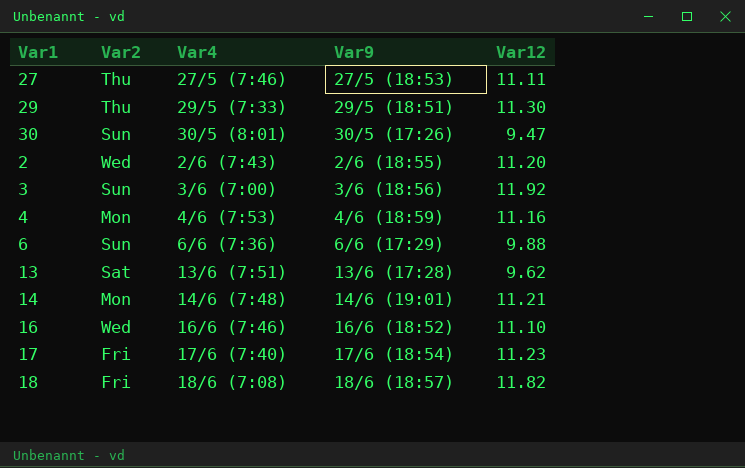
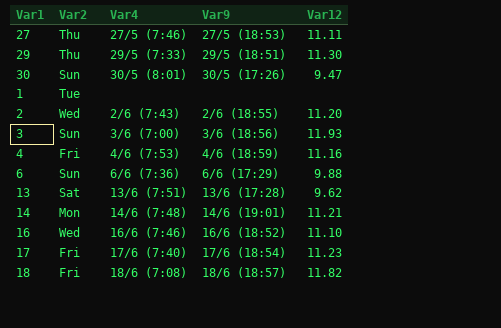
row 1: none -> Tue | none | none | none
3 | Var12: 11.92 -> 11.93
4 | Var2: Mon -> Fri

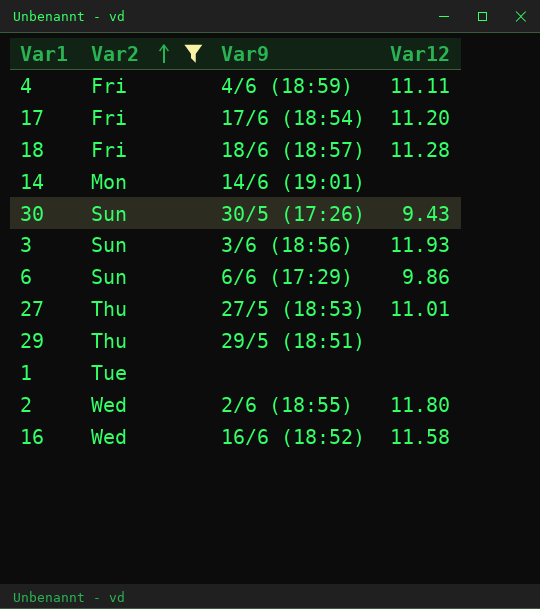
filter: none -> Var2 != Sat
row order: none -> Var2 ascending
column Var4 | position: 3 -> none
4 | Var12: 11.16 -> 11.11
17 | Var12: 11.23 -> 11.20
18 | Var12: 11.82 -> 11.28
14 | Var12: 11.21 -> none
30 | Var12: 9.47 -> 9.43
6 | Var12: 9.88 -> 9.86
27 | Var12: 11.11 -> 11.01
29 | Var12: 11.30 -> none
2 | Var12: 11.20 -> 11.80
16 | Var12: 11.10 -> 11.58

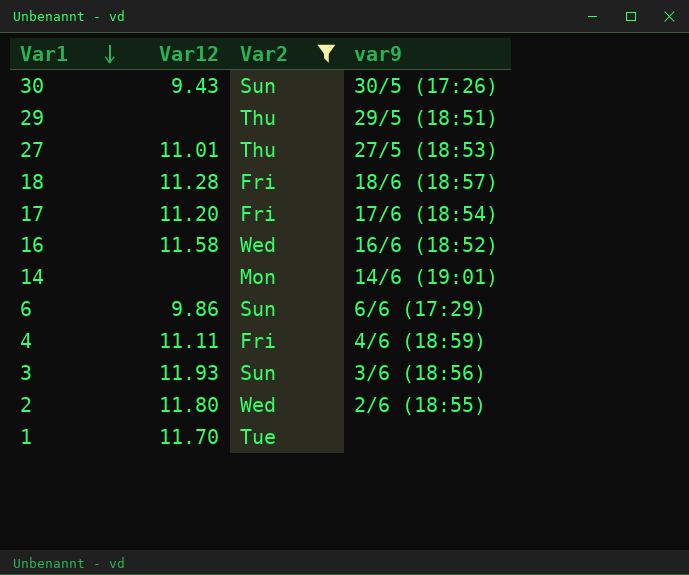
row order: Var2 ascending -> Var1 descending
column Var12 | position: 4 -> 2
column name: Var9 -> var9
1 | Var12: none -> 11.70

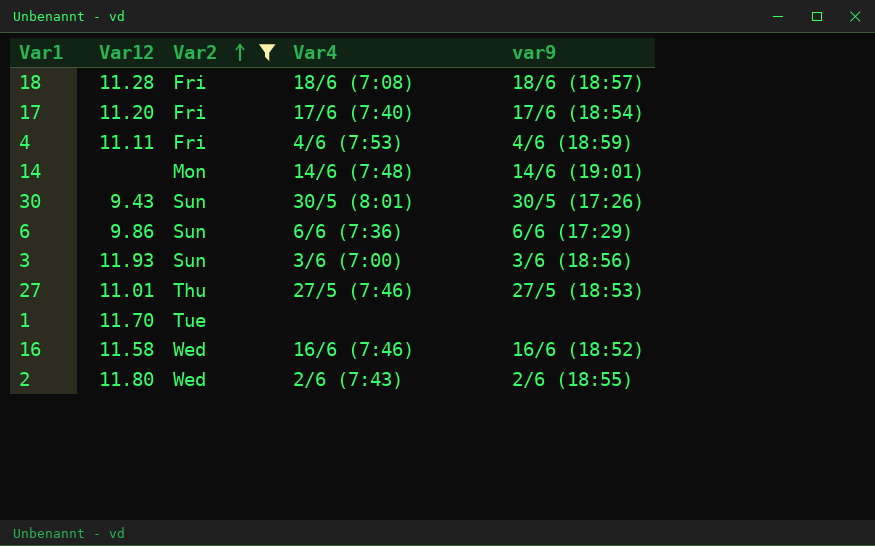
row order: Var1 descending -> Var2 ascending
column Var4 | position: none -> 4
row 29: none | Thu | 29/5 (18:51) -> none

